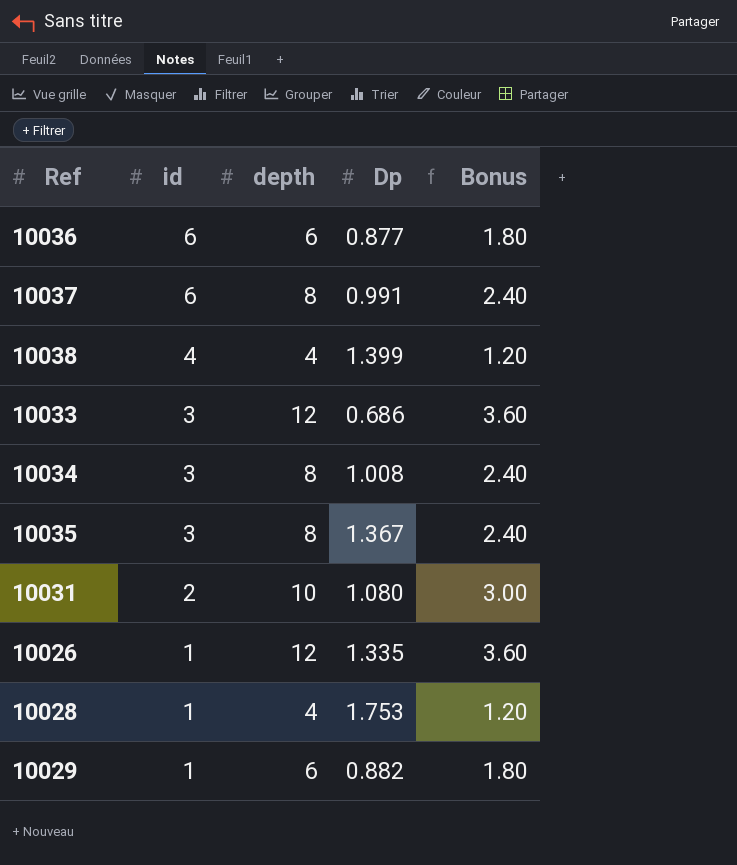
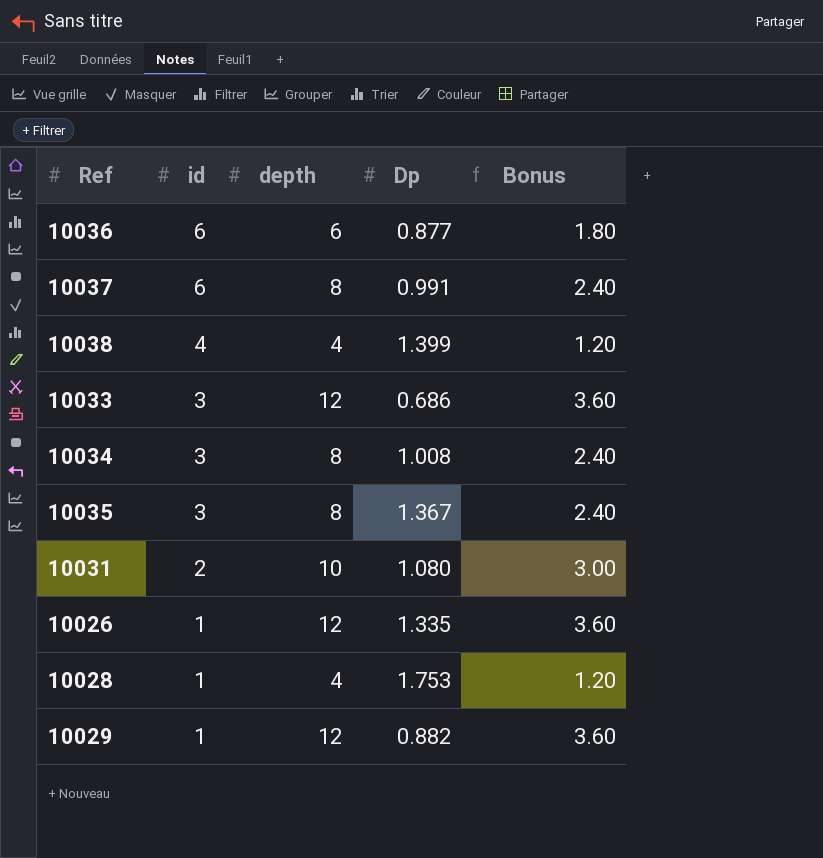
10029 | depth: 6 -> 12
10029 | Bonus: 1.80 -> 3.60

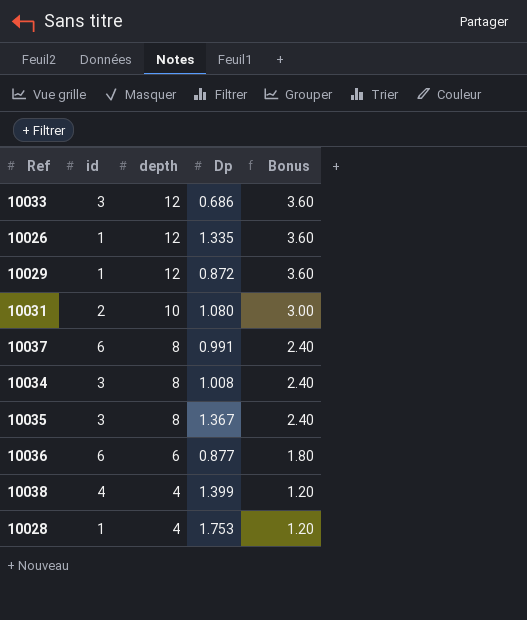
row order: id descending -> depth descending
10029 | Dp: 0.882 -> 0.872

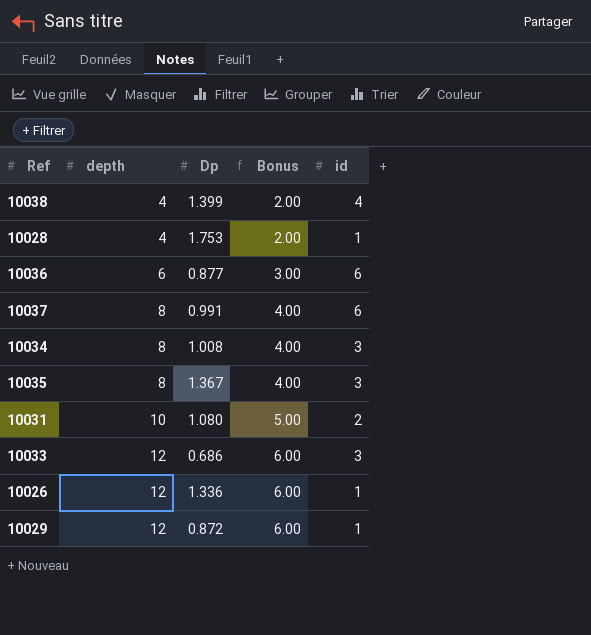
row order: depth descending -> depth ascending
column Bonus | formula: [depth] * 0.3 -> [depth] * 0.5
column id | position: 2 -> 5
10026 | Dp: 1.335 -> 1.336

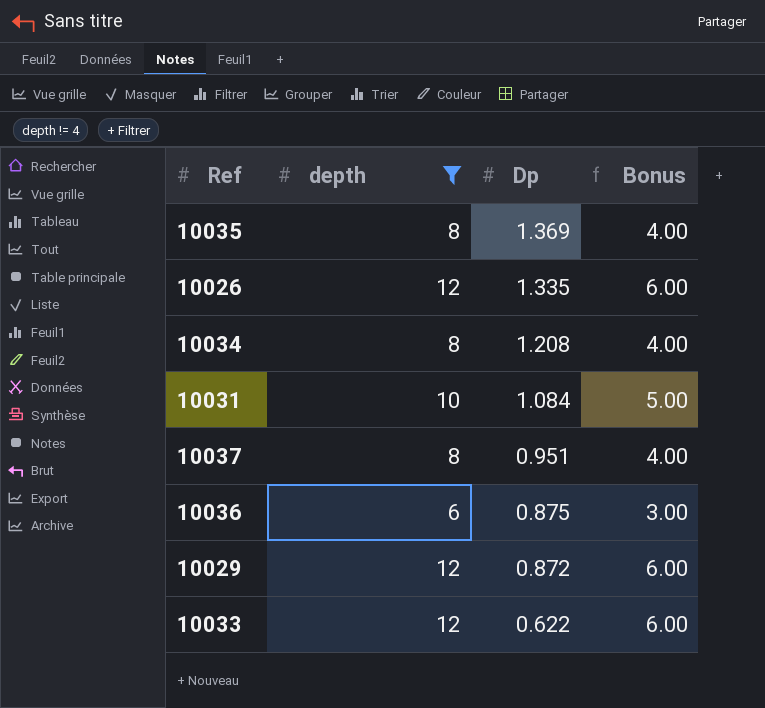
filter: none -> depth != 4
row order: depth ascending -> Dp descending
column id | position: 5 -> none
10035 | Dp: 1.367 -> 1.369
10026 | Dp: 1.336 -> 1.335
10034 | Dp: 1.008 -> 1.208
10031 | Dp: 1.080 -> 1.084
10037 | Dp: 0.991 -> 0.951
10036 | Dp: 0.877 -> 0.875
10033 | Dp: 0.686 -> 0.622

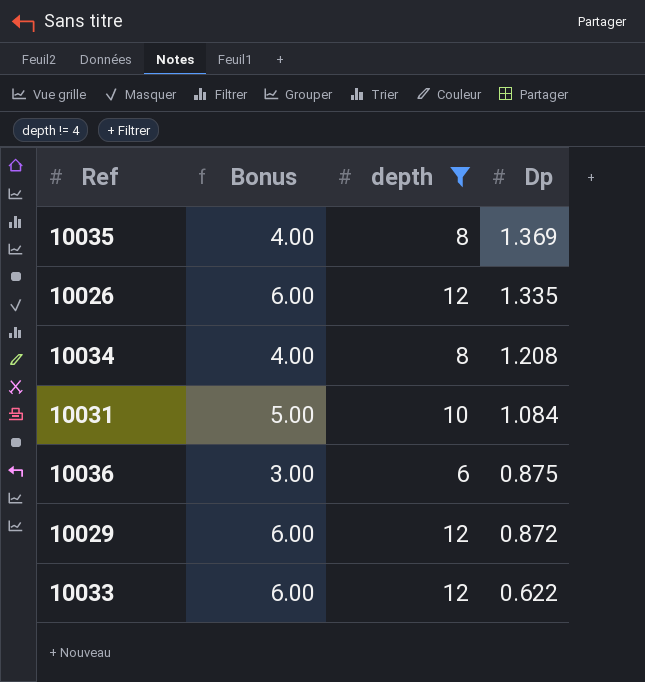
column Bonus | position: 4 -> 2
row 10037: 8 | 0.951 | 4.00 -> none

